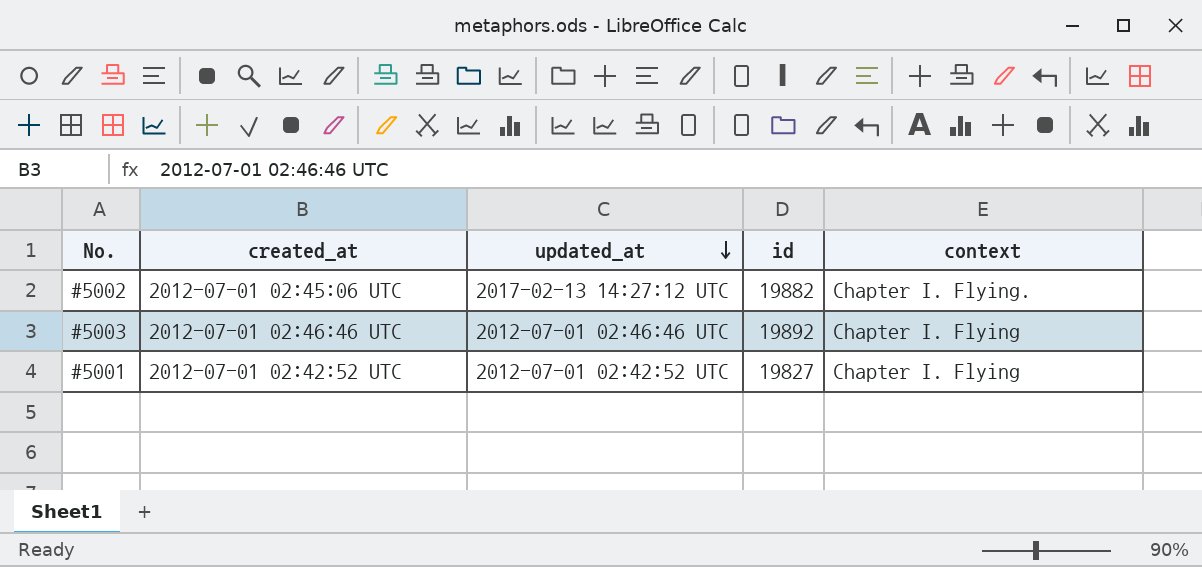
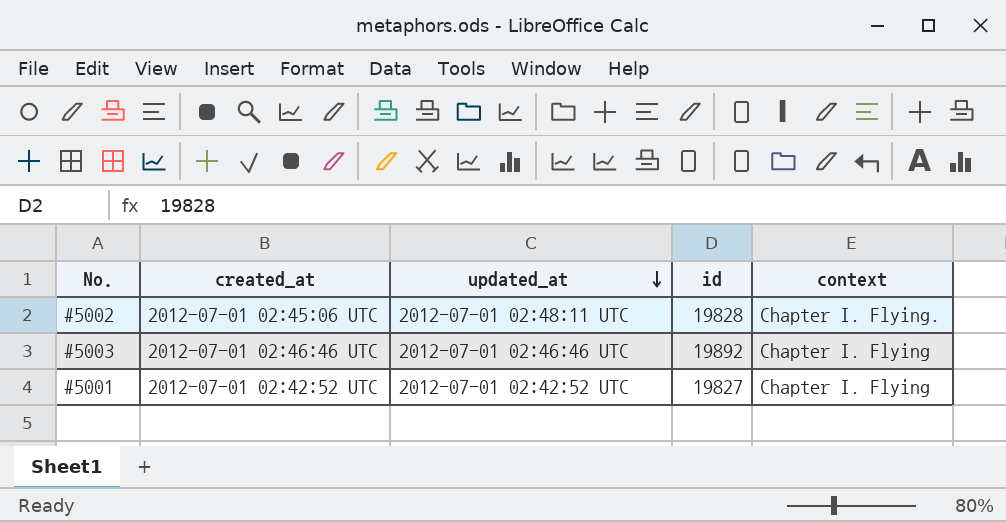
#5002 | updated_at: 2017-02-13 14:27:12 UTC -> 2012-07-01 02:48:11 UTC
#5002 | id: 19882 -> 19828

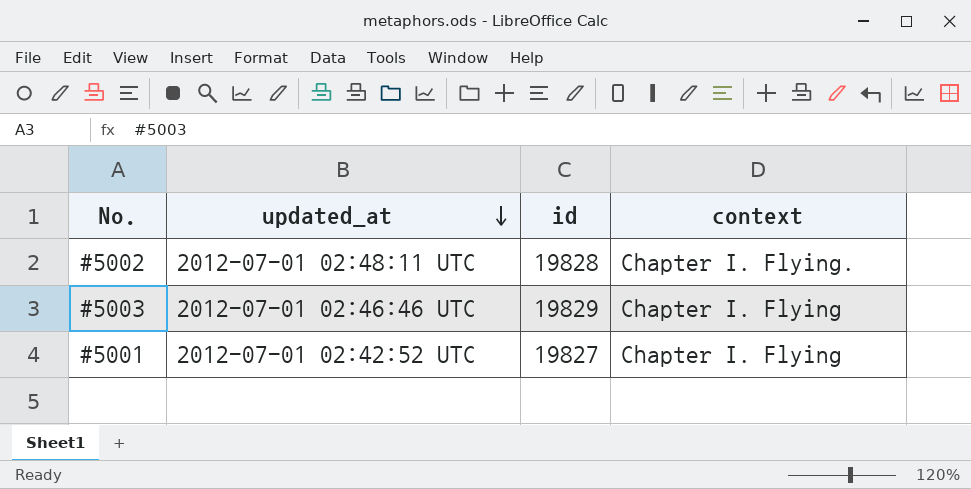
column created_at | position: 2 -> none
#5003 | id: 19892 -> 19829

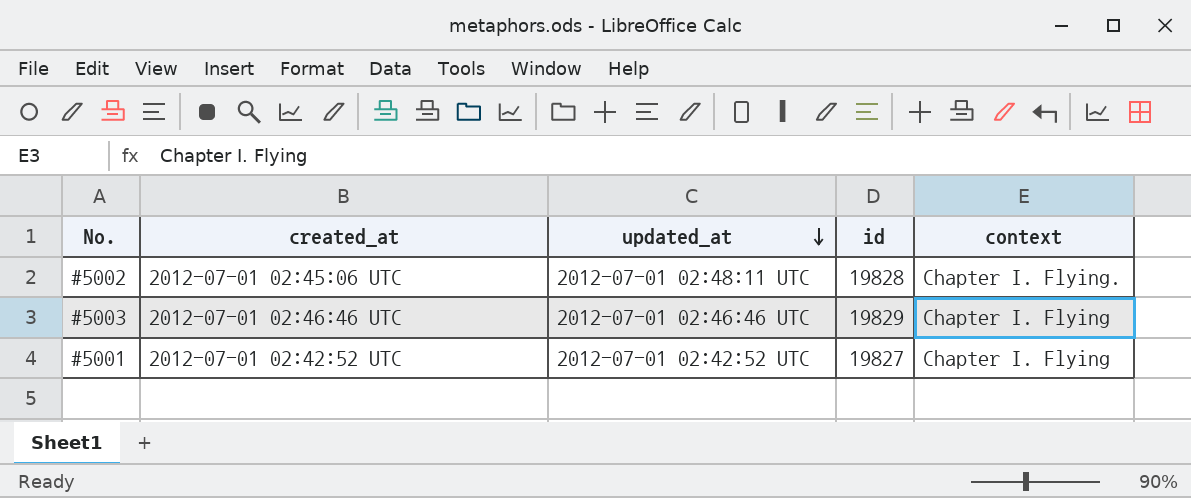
column created_at | position: none -> 2

